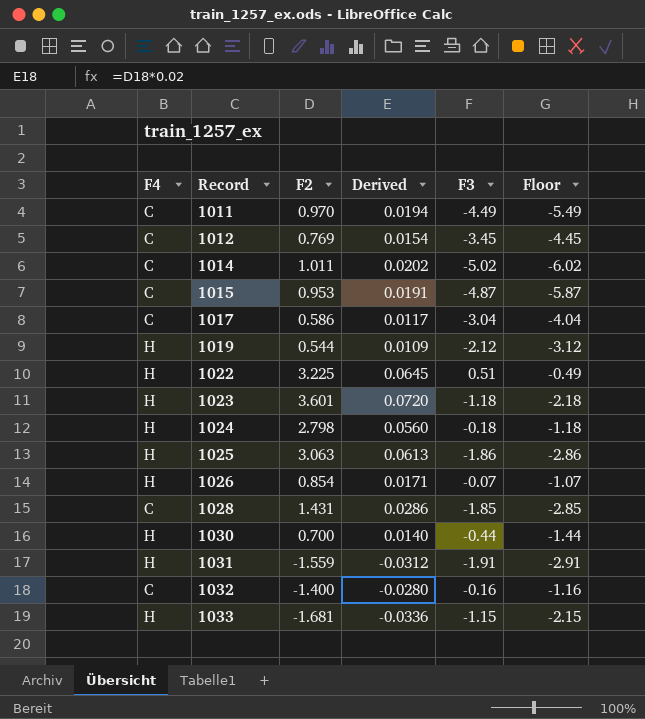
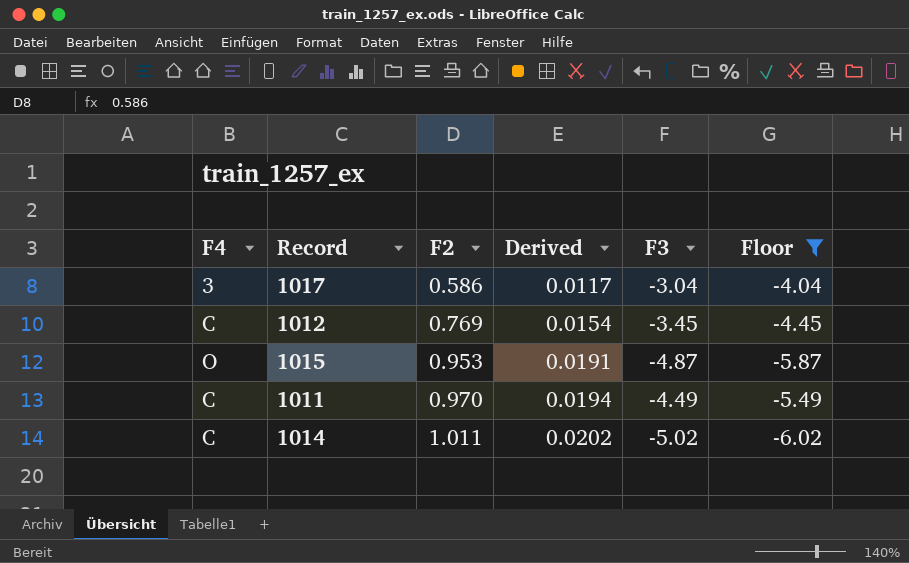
filter: none -> Floor <= -4.04
row order: Record ascending -> F2 ascending
1017 | F4: C -> 3
1015 | F4: C -> O

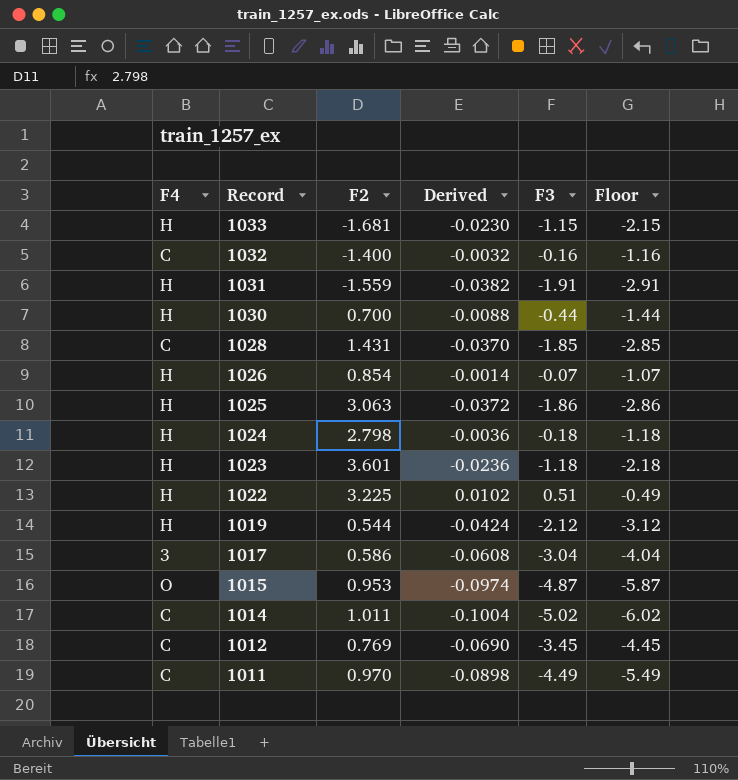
filter: Floor <= -4.04 -> none
row order: F2 ascending -> Record descending
column Derived | formula: [F2] * 0.02 -> [F3] * 0.02

